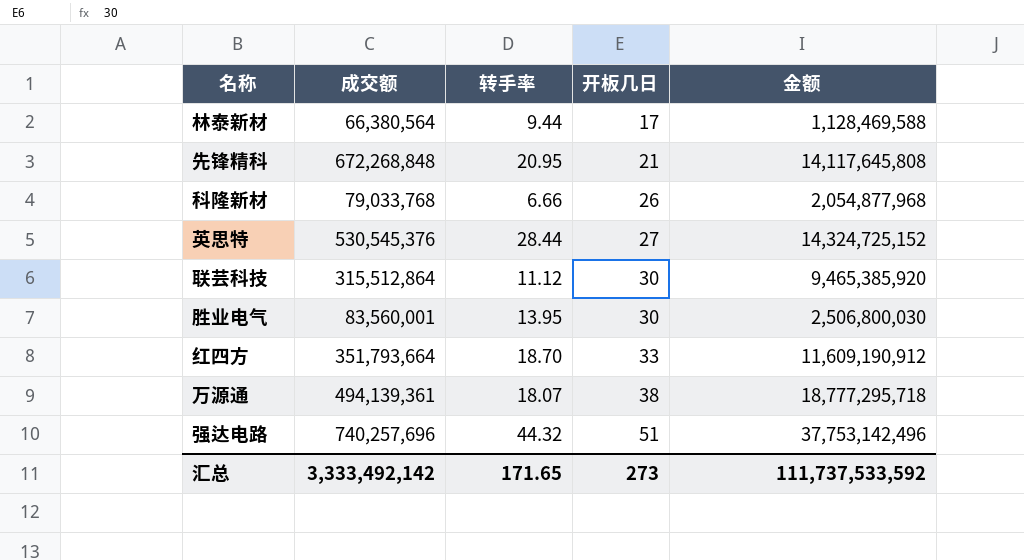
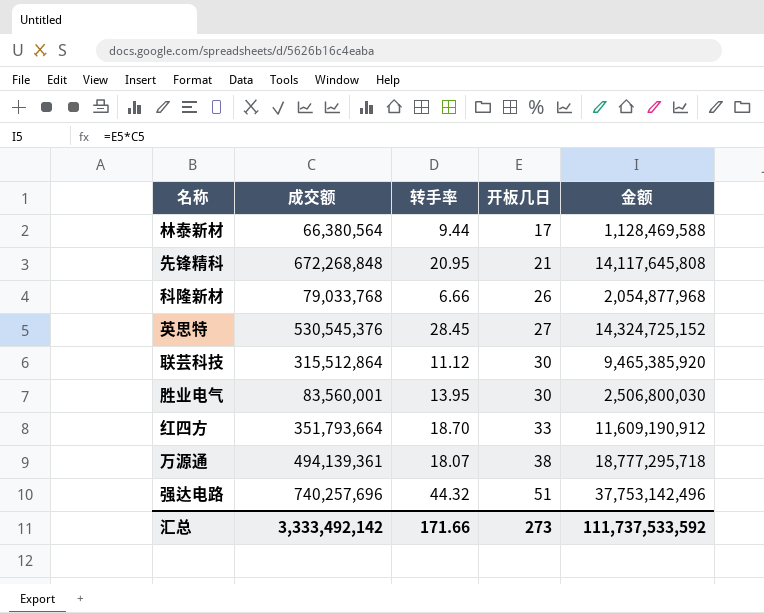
英思特 | 转手率: 28.44 -> 28.45
汇总 | 转手率: 171.65 -> 171.66

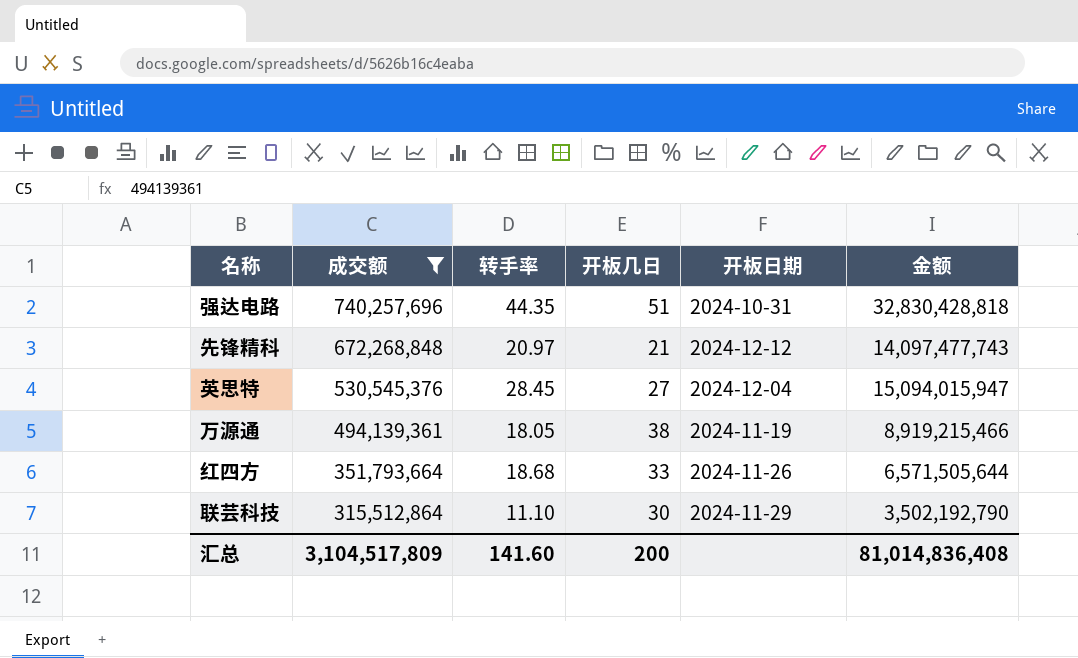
filter: none -> 成交额 >= 315,512,864
row order: 开板几日 ascending -> 成交额 descending
column 开板日期 | position: none -> 5
column 金额 | formula: [成交额] * [开板几日] -> [成交额] * [转手率]
强达电路 | 转手率: 44.32 -> 44.35
先锋精科 | 转手率: 20.95 -> 20.97
万源通 | 转手率: 18.07 -> 18.05
红四方 | 转手率: 18.70 -> 18.68
联芸科技 | 转手率: 11.12 -> 11.10
汇总 | 成交额: 3,333,492,142 -> 3,104,517,809
汇总 | 转手率: 171.66 -> 141.60
汇总 | 开板几日: 273 -> 200
汇总 | 金额: 111,737,533,592 -> 81,014,836,408

